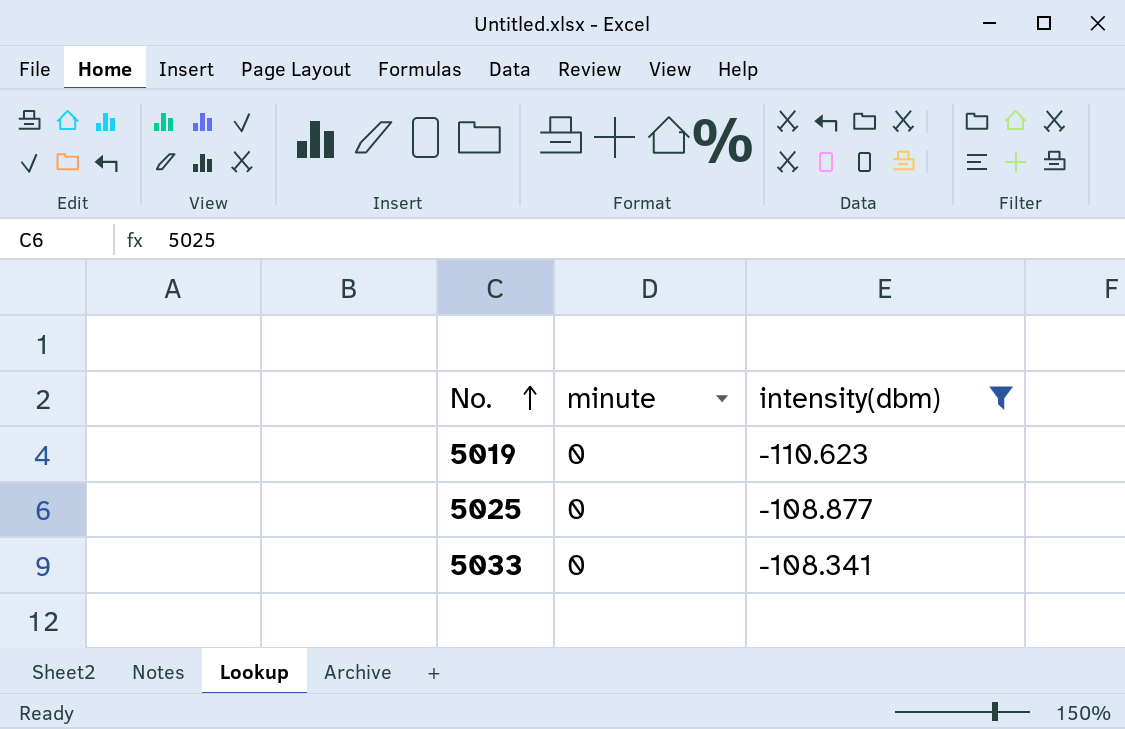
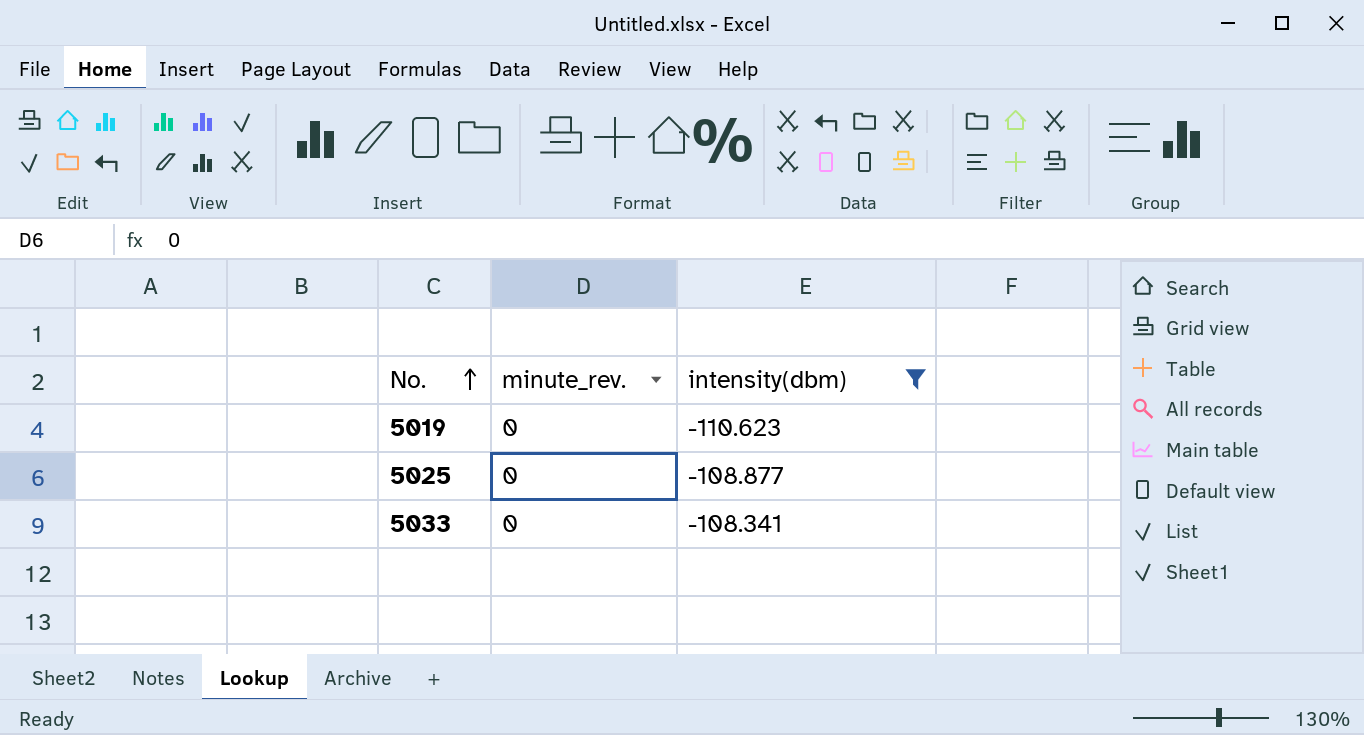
column name: minute -> minute_rev.

